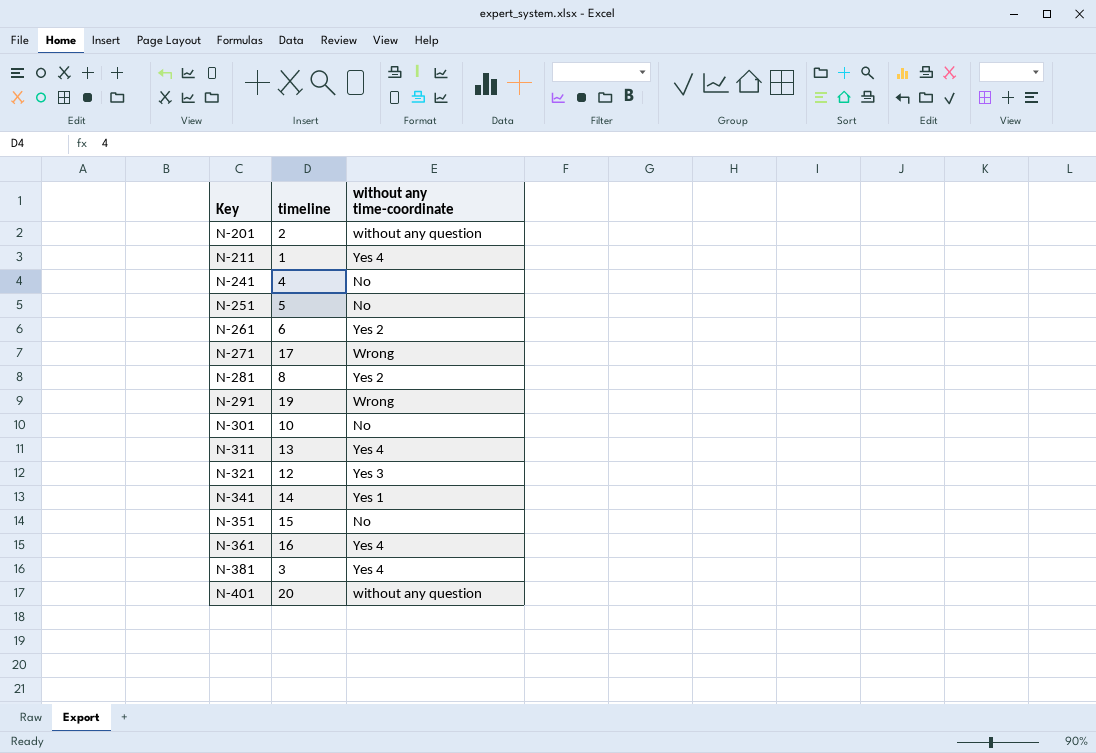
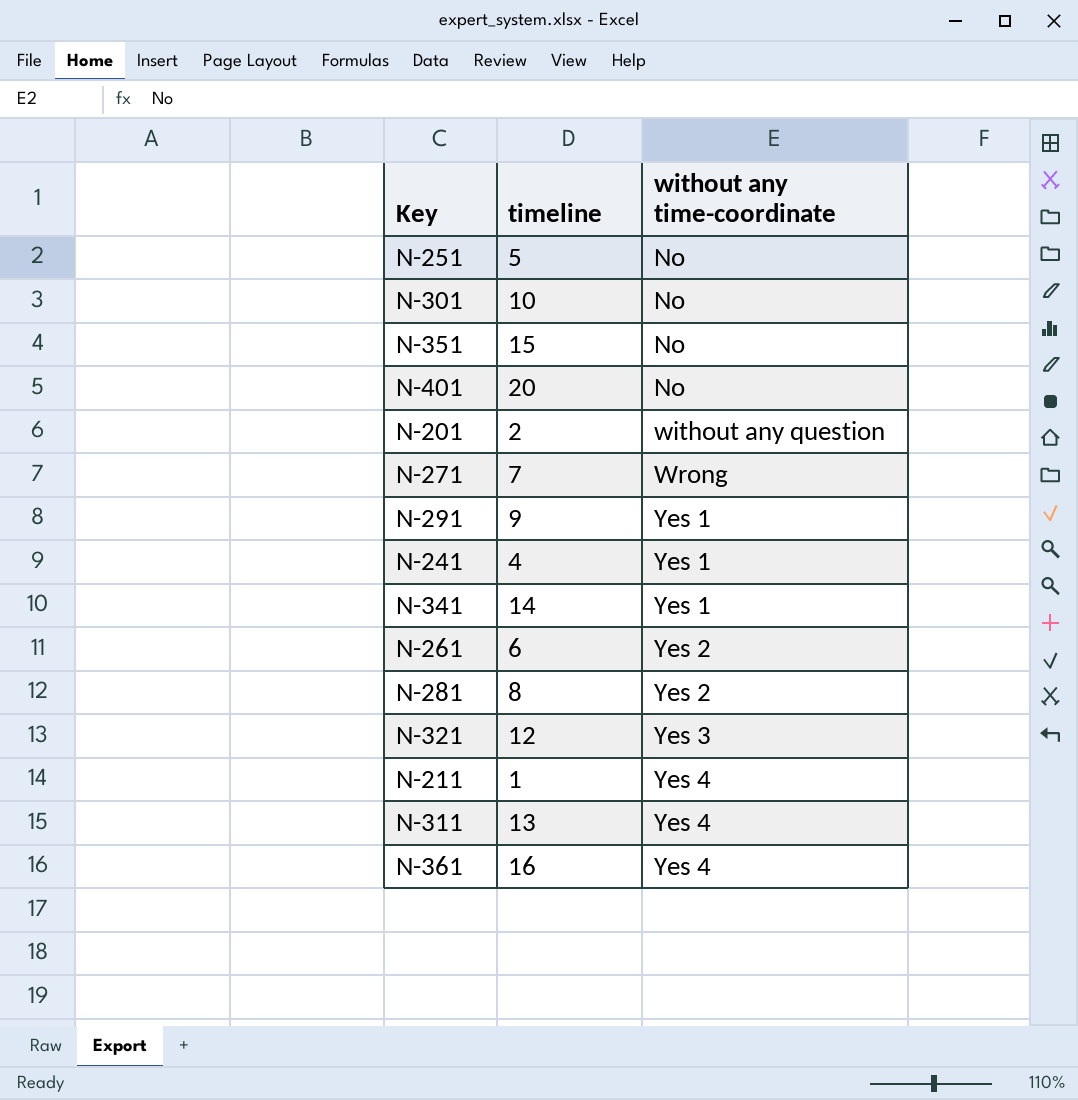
row order: Key ascending -> without any time-coordinate ascending
row N-381: 3 | Yes 4 -> none
N-401 | without any time-coordinate: without any question -> No
N-271 | timeline: 17 -> 7
N-291 | timeline: 19 -> 9
N-291 | without any time-coordinate: Wrong -> Yes 1
N-241 | without any time-coordinate: No -> Yes 1

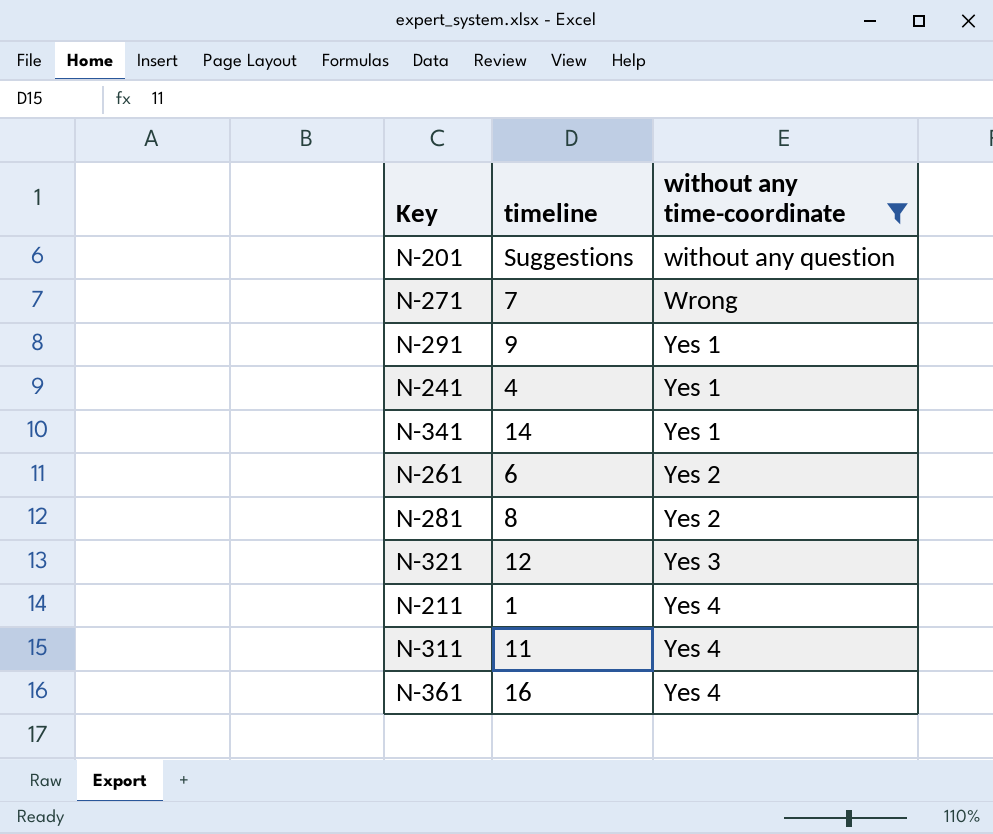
filter: none -> without any time-coordinate != No
N-201 | timeline: 2 -> Suggestions
N-311 | timeline: 13 -> 11

